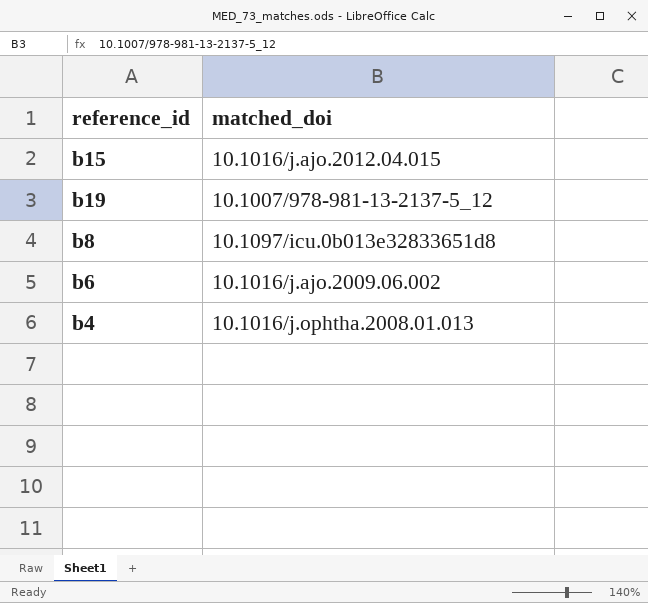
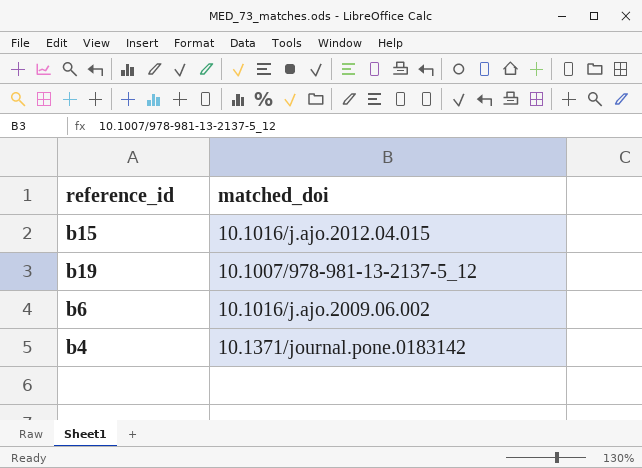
row b8: 10.1097/icu.0b013e32833651d8 -> none
b4 | matched_doi: 10.1016/j.ophtha.2008.01.013 -> 10.1371/journal.pone.0183142

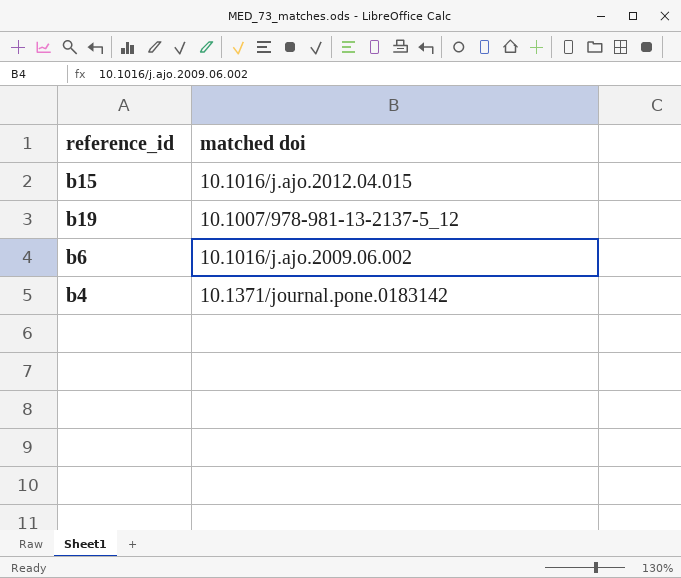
column name: matched_doi -> matched doi

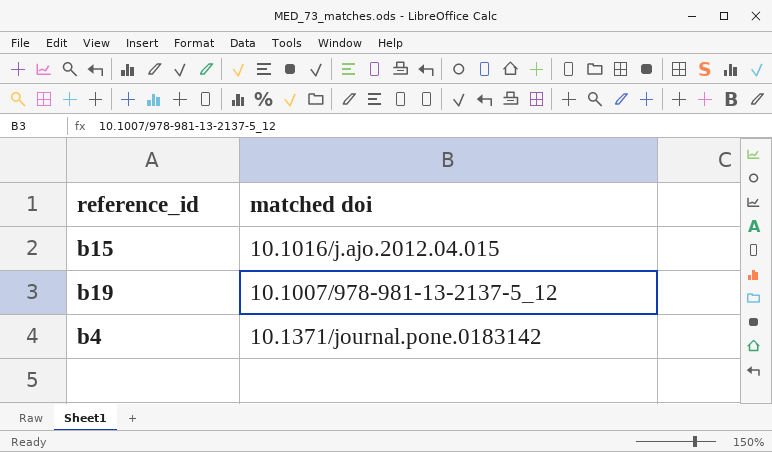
row b6: 10.1016/j.ajo.2009.06.002 -> none

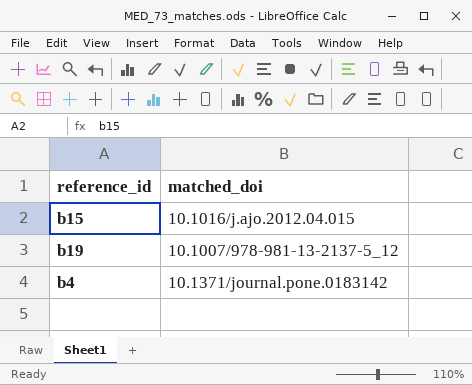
column name: matched doi -> matched_doi

